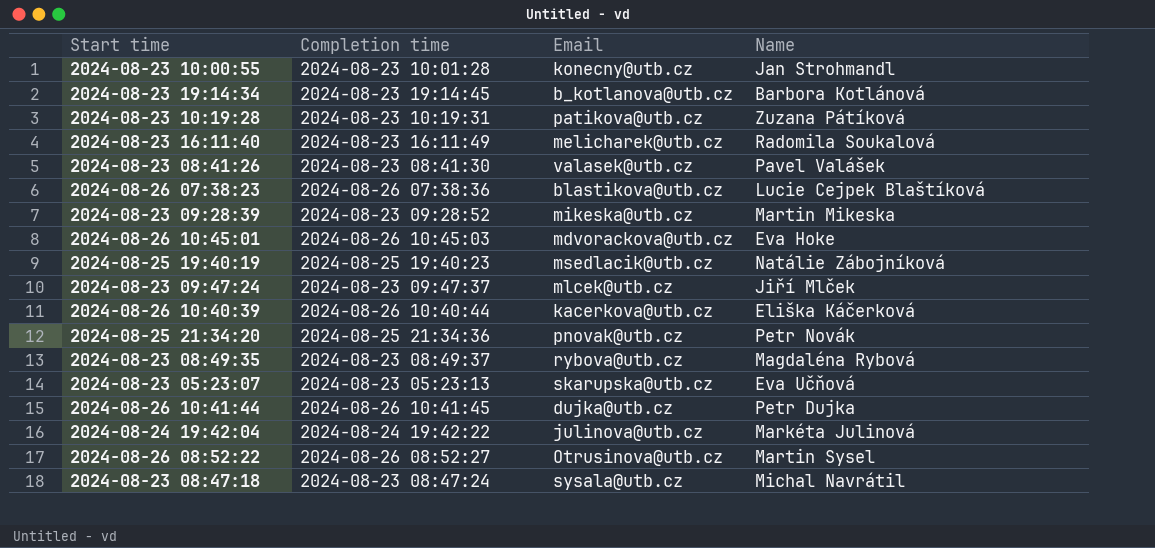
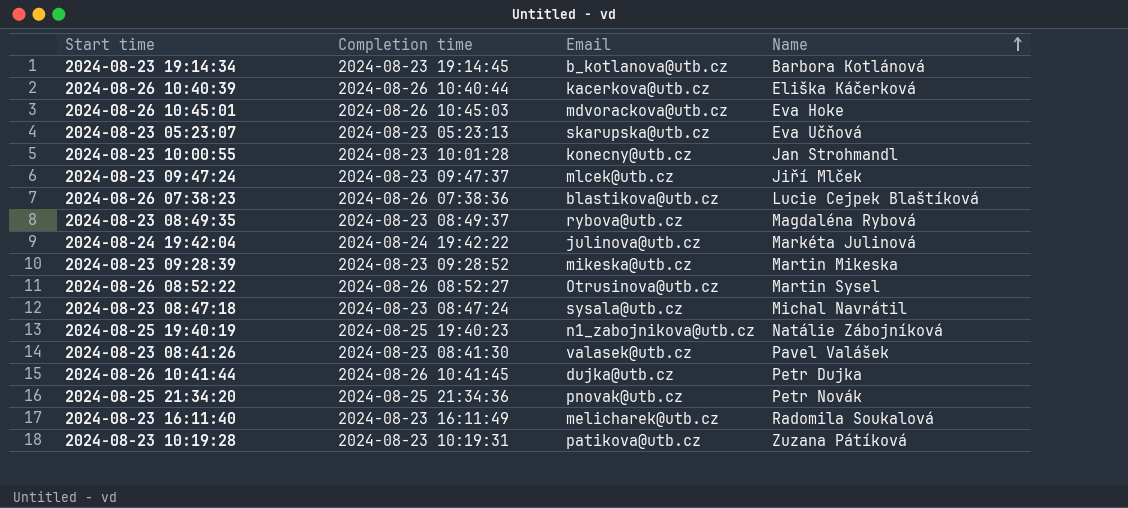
row order: none -> Name ascending
2024-08-25 19:40:19 | Email: msedlacik@utb.cz -> n1_zabojnikova@utb.cz

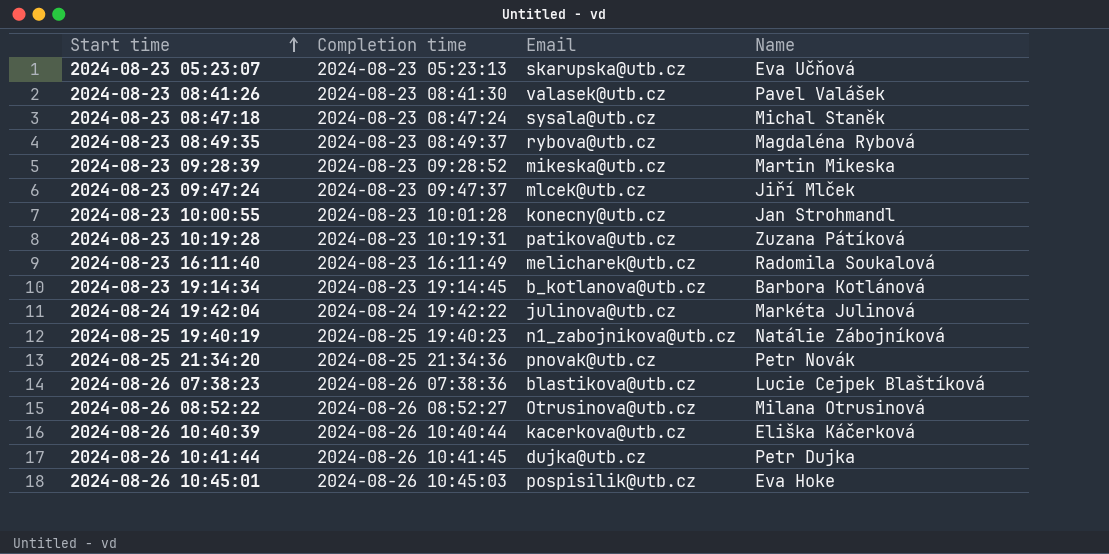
row order: Name ascending -> Start time ascending
2024-08-23 08:47:18 | Name: Michal Navrátil -> Michal Staněk
2024-08-26 08:52:22 | Name: Martin Sysel -> Milana Otrusinová
2024-08-26 10:45:01 | Email: mdvorackova@utb.cz -> pospisilik@utb.cz

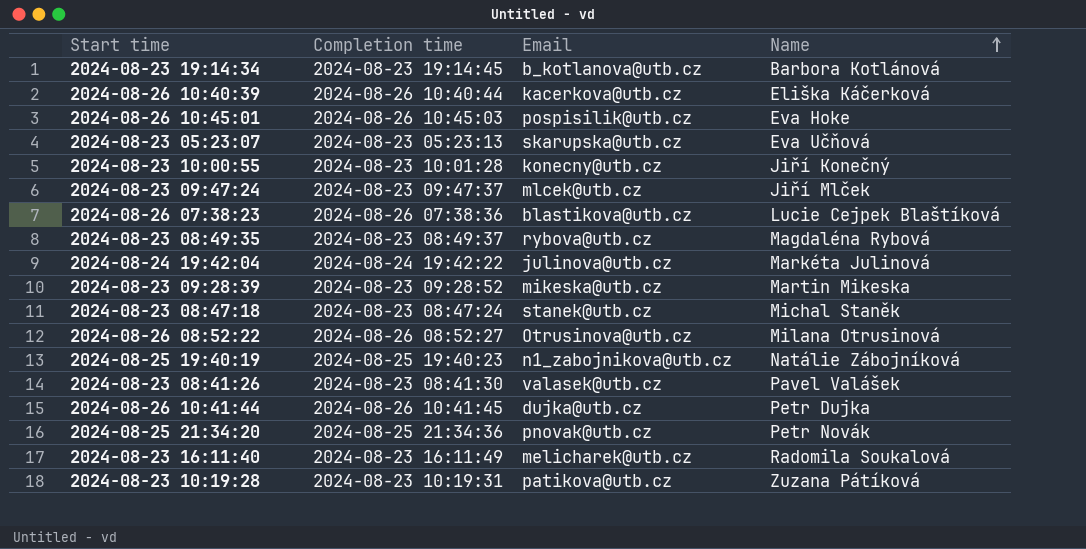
row order: Start time ascending -> Name ascending
2024-08-23 10:00:55 | Name: Jan Strohmandl -> Jiří Konečný
2024-08-23 08:47:18 | Email: sysala@utb.cz -> stanek@utb.cz

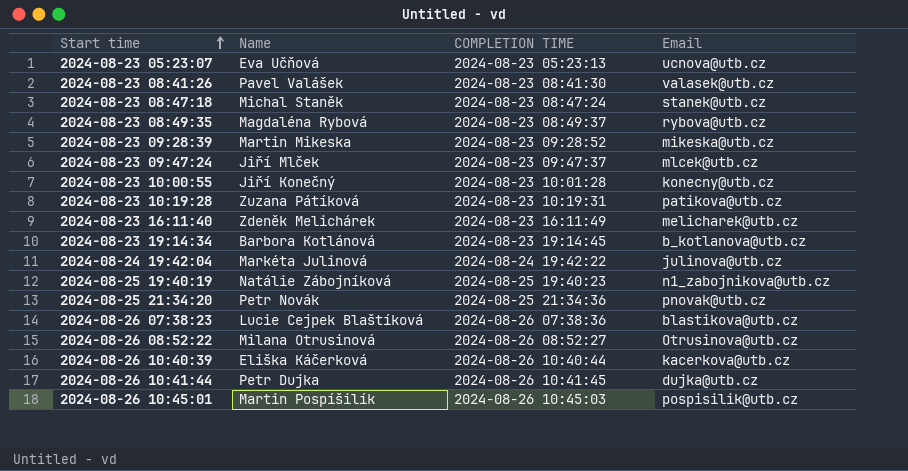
row order: Name ascending -> Start time ascending
column Name | position: 4 -> 2
column name: Completion time -> COMPLETION TIME
2024-08-23 05:23:07 | Email: skarupska@utb.cz -> ucnova@utb.cz
2024-08-23 16:11:40 | Name: Radomila Soukalová -> Zdeněk Melichárek
2024-08-26 10:45:01 | Name: Eva Hoke -> Martin Pospíšilík

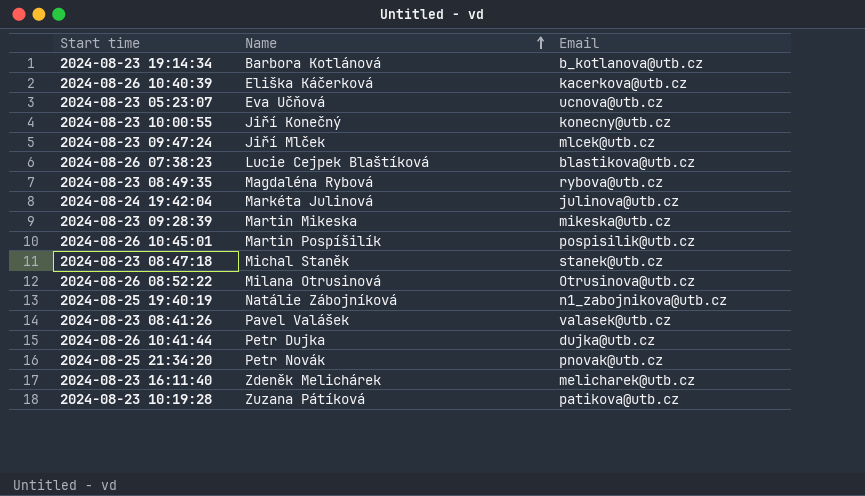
row order: Start time ascending -> Name ascending
column COMPLETION TIME | position: 3 -> none

